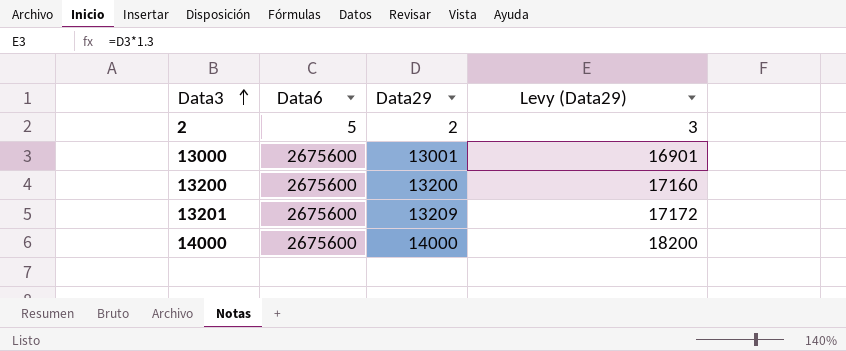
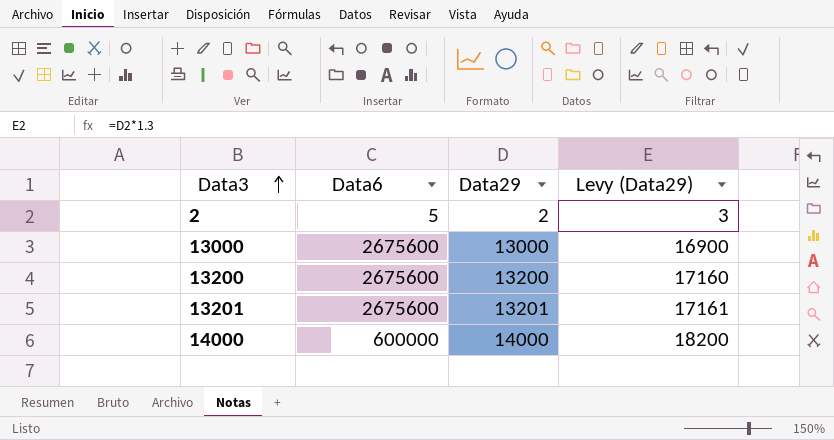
13000 | Data29: 13001 -> 13000
13000 | Levy (Data29): 16901 -> 16900
13201 | Data29: 13209 -> 13201
13201 | Levy (Data29): 17172 -> 17161
14000 | Data6: 2675600 -> 600000

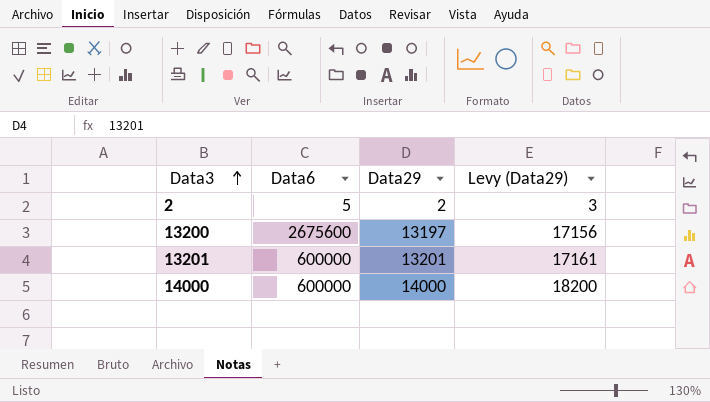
row 13000: 2675600 | 13000 | 16900 -> none
13200 | Data29: 13200 -> 13197
13200 | Levy (Data29): 17160 -> 17156
13201 | Data6: 2675600 -> 600000

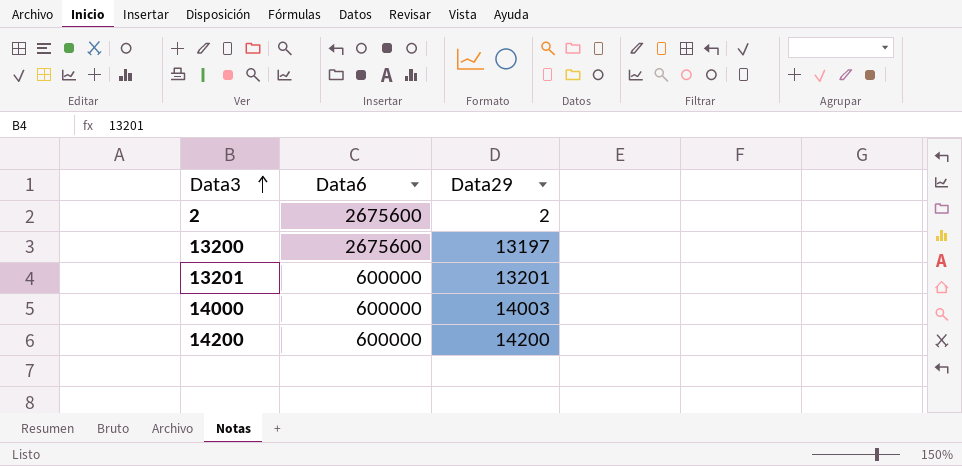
column Levy (Data29) | formula: [Data29] * 1.3 -> none
2 | Data6: 5 -> 2675600
14000 | Data29: 14000 -> 14003
row 14200: none -> 600000 | 14200

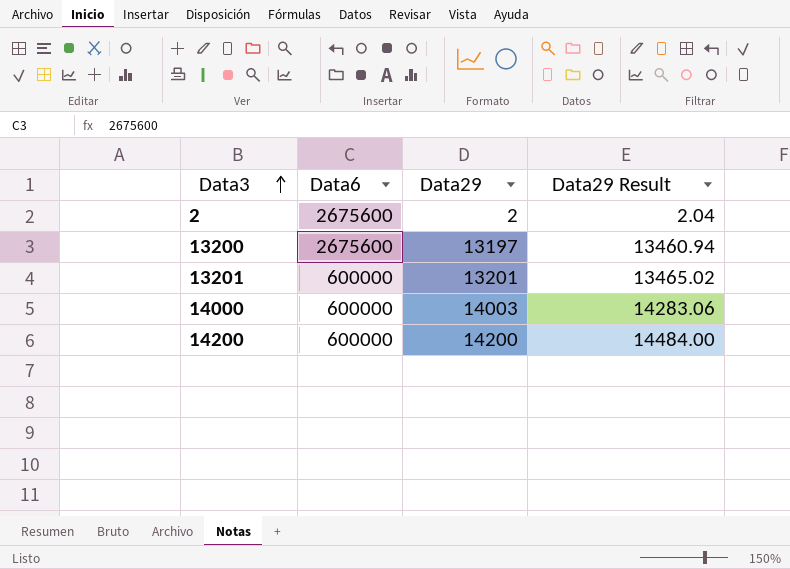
column Data29 Result | formula: none -> [Data29] * 1.02

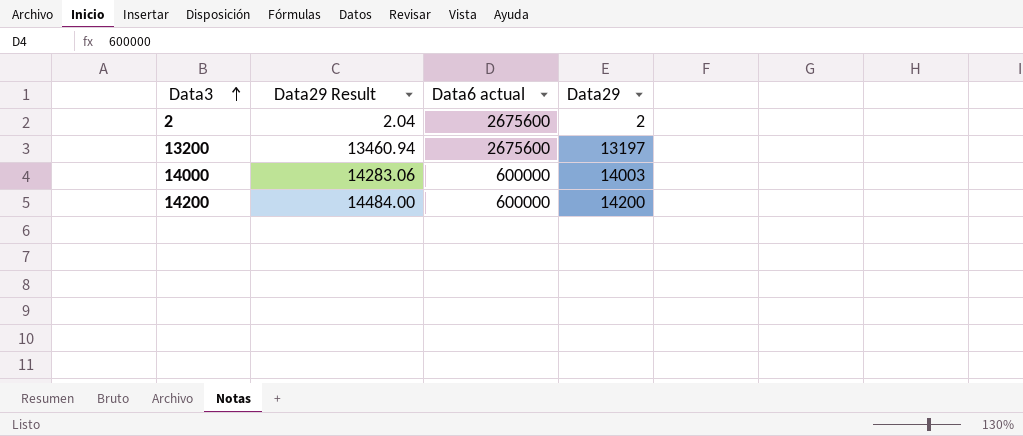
column Data29 Result | position: 4 -> 2
column name: Data6 -> Data6 actual
row 13201: 600000 | 13201 | 13465.02 -> none

